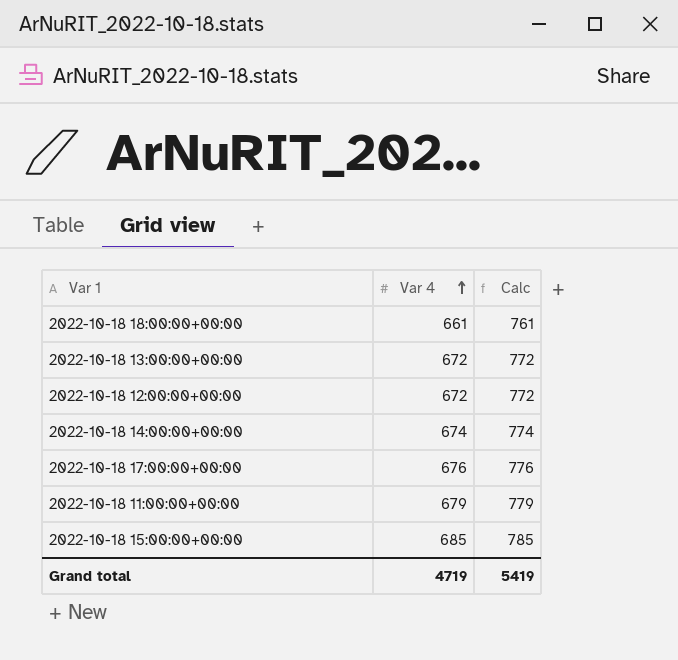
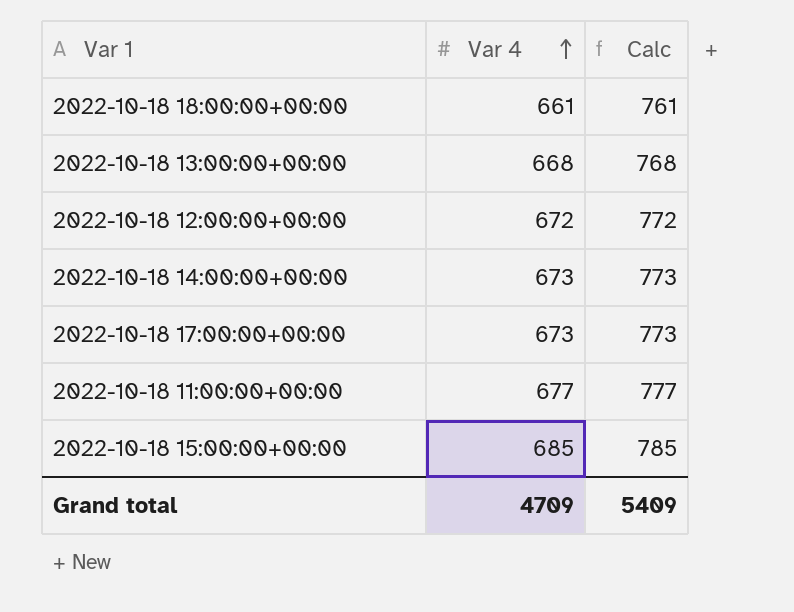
2022-10-18 13:00:00+00:00 | Var 4: 672 -> 668
2022-10-18 13:00:00+00:00 | Calc: 772 -> 768
2022-10-18 14:00:00+00:00 | Var 4: 674 -> 673
2022-10-18 14:00:00+00:00 | Calc: 774 -> 773
2022-10-18 17:00:00+00:00 | Var 4: 676 -> 673
2022-10-18 17:00:00+00:00 | Calc: 776 -> 773
2022-10-18 11:00:00+00:00 | Var 4: 679 -> 677
2022-10-18 11:00:00+00:00 | Calc: 779 -> 777
Grand total | Var 4: 4719 -> 4709
Grand total | Calc: 5419 -> 5409

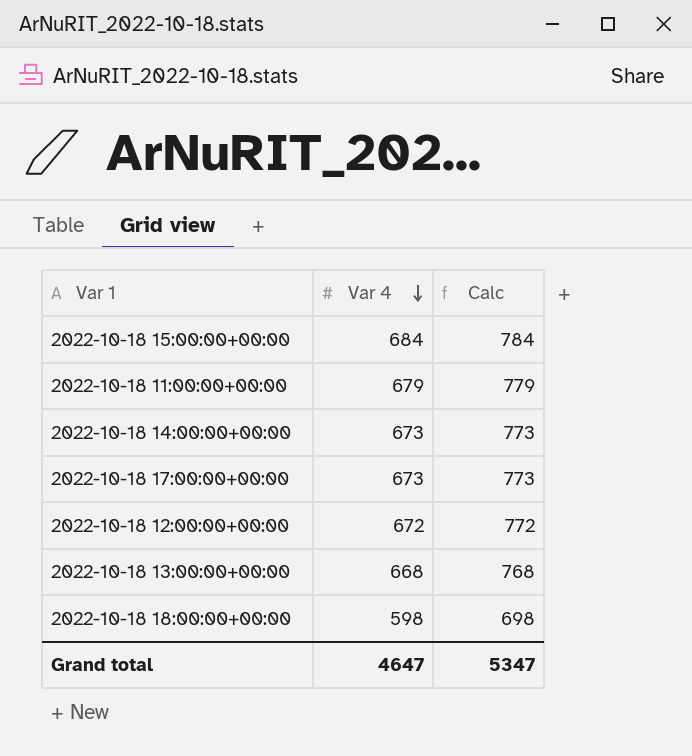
row order: Var 4 ascending -> Var 4 descending
2022-10-18 15:00:00+00:00 | Var 4: 685 -> 684
2022-10-18 15:00:00+00:00 | Calc: 785 -> 784
2022-10-18 11:00:00+00:00 | Var 4: 677 -> 679
2022-10-18 11:00:00+00:00 | Calc: 777 -> 779
2022-10-18 18:00:00+00:00 | Var 4: 661 -> 598
2022-10-18 18:00:00+00:00 | Calc: 761 -> 698
Grand total | Var 4: 4709 -> 4647
Grand total | Calc: 5409 -> 5347

